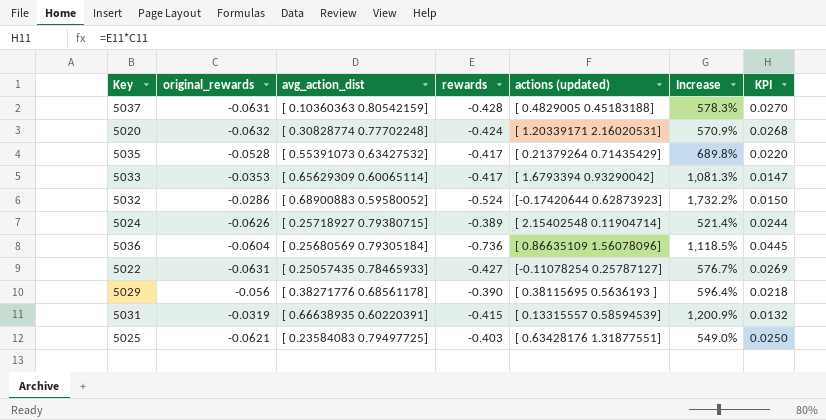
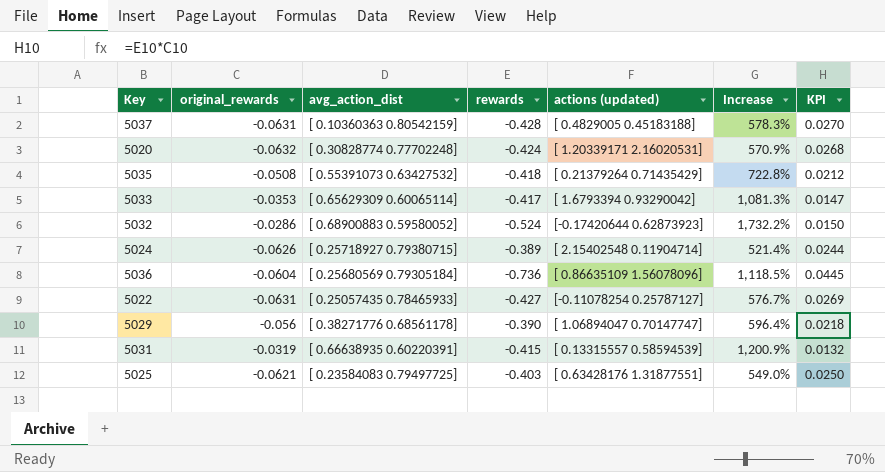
5035 | original_rewards: -0.0528 -> -0.0508
5035 | rewards: -0.417 -> -0.418
5035 | Increase: 689.8% -> 722.8%
5035 | KPI: 0.0220 -> 0.0212
5029 | actions (updated): [ 0.38115695 0.5636193 ] -> [ 1.06894047 0.70147747]

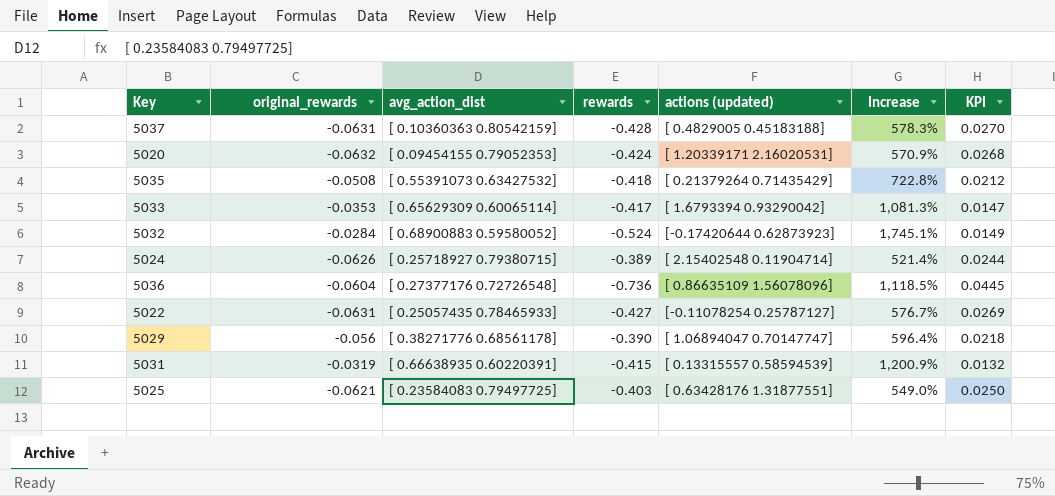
5020 | avg_action_dist: [ 0.30828774 0.77702248] -> [ 0.09454155 0.79052353]
5032 | original_rewards: -0.0286 -> -0.0284
5032 | Increase: 1,732.2% -> 1,745.1%
5032 | KPI: 0.0150 -> 0.0149
5036 | avg_action_dist: [ 0.25680569 0.79305184] -> [ 0.27377176 0.72726548]

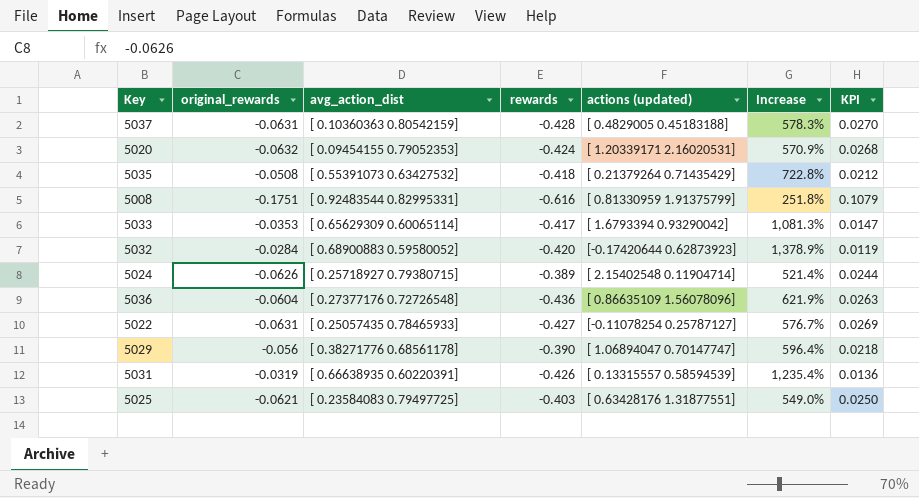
row 5008: none -> -0.1751 | [ 0.92483544 0.82995331] | -0.616 | [ 0.81330959 1.91375799] | 251.8% | 0.1079
5032 | rewards: -0.524 -> -0.420
5032 | Increase: 1,745.1% -> 1,378.9%
5032 | KPI: 0.0149 -> 0.0119
5036 | rewards: -0.736 -> -0.436
5036 | Increase: 1,118.5% -> 621.9%
5036 | KPI: 0.0445 -> 0.0263
5031 | rewards: -0.415 -> -0.426
5031 | Increase: 1,200.9% -> 1,235.4%
5031 | KPI: 0.0132 -> 0.0136

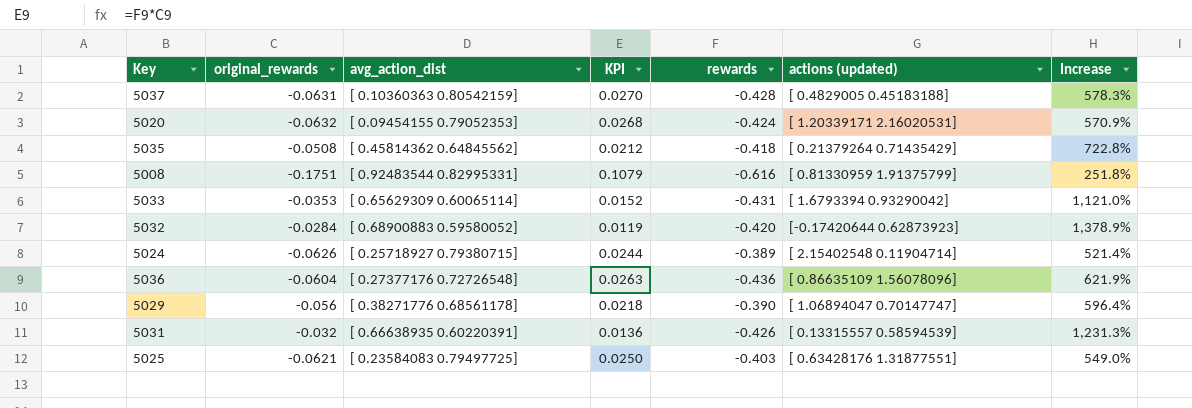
column KPI | position: 7 -> 4
row 5022: -0.0631 | [ 0.25057435 0.78465933] | -0.427 | [-0.11078254 0.25787127] | 576.7% | 0.0269 -> none
5035 | avg_action_dist: [ 0.55391073 0.63427532] -> [ 0.45814362 0.64845562]
5033 | KPI: 0.0147 -> 0.0152
5033 | rewards: -0.417 -> -0.431
5033 | Increase: 1,081.3% -> 1,121.0%
5031 | original_rewards: -0.0319 -> -0.032
5031 | Increase: 1,235.4% -> 1,231.3%

